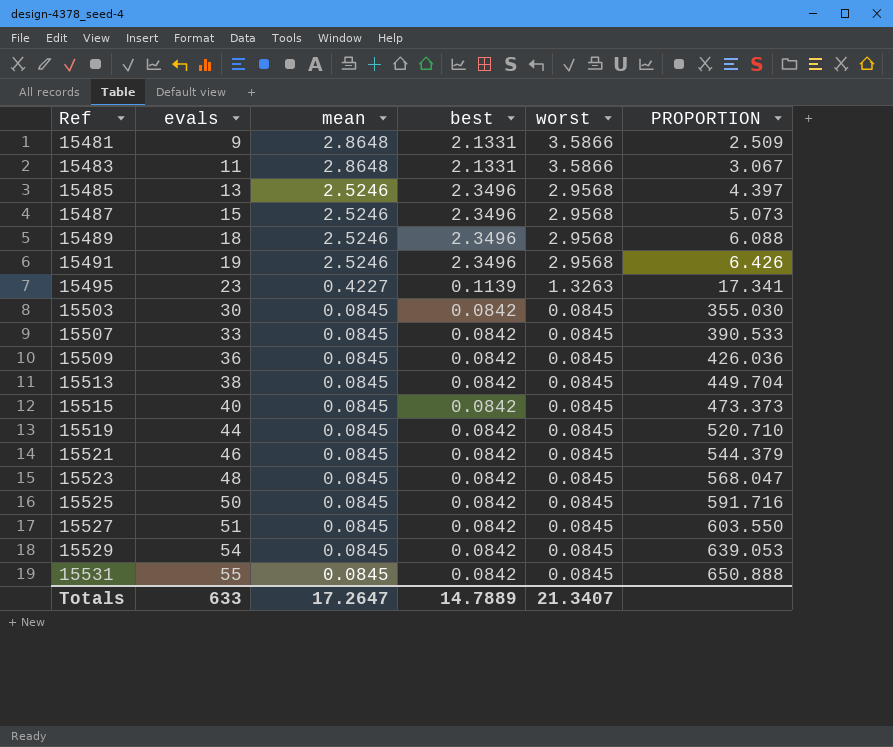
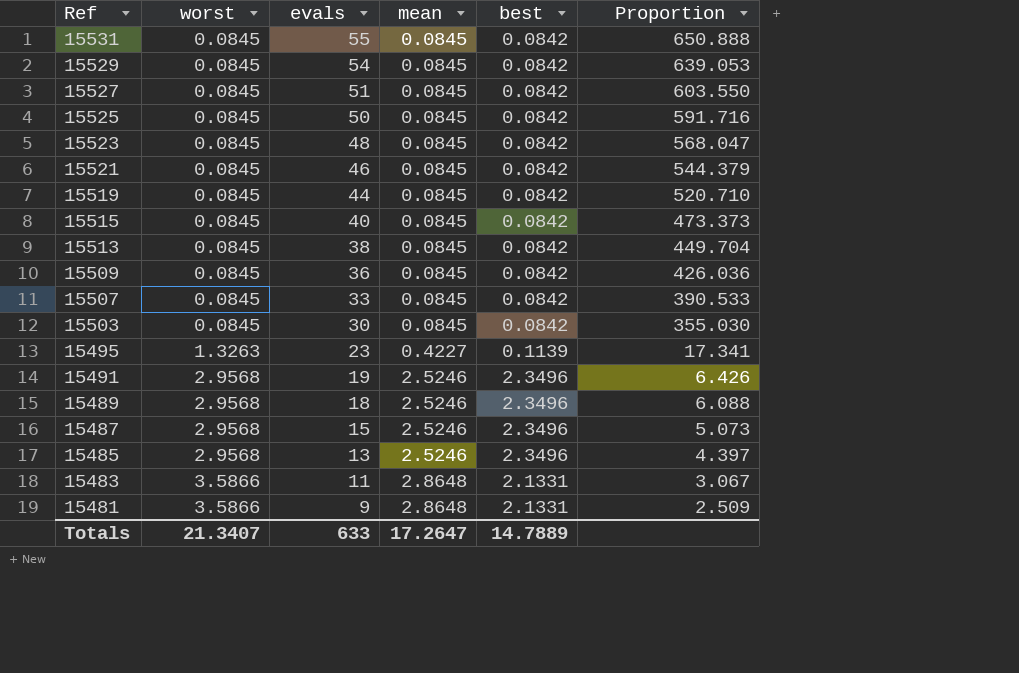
row order: Ref ascending -> Ref descending
column worst | position: 5 -> 2
column name: PROPORTION -> Proportion

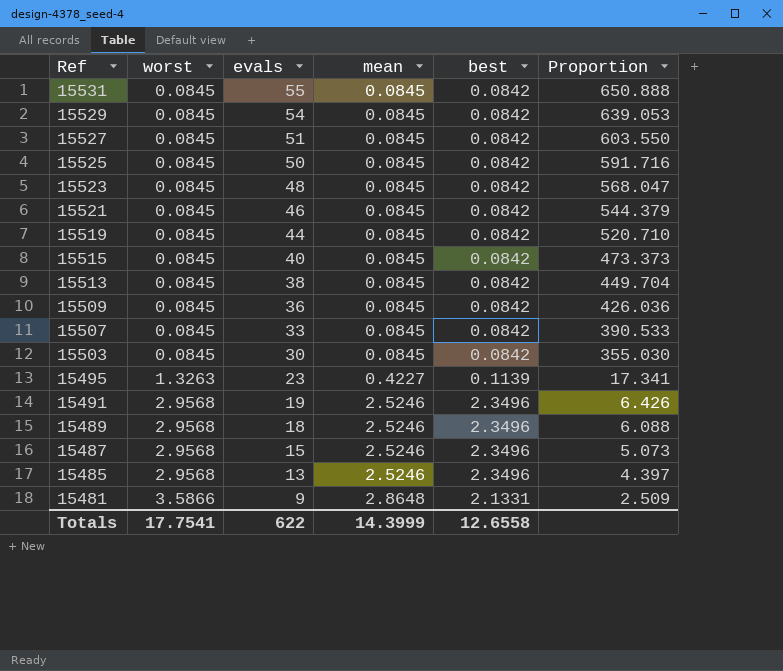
row 15483: 3.5866 | 11 | 2.8648 | 2.1331 | 3.067 -> none
Totals | worst: 21.3407 -> 17.7541
Totals | evals: 633 -> 622
Totals | mean: 17.2647 -> 14.3999
Totals | best: 14.7889 -> 12.6558

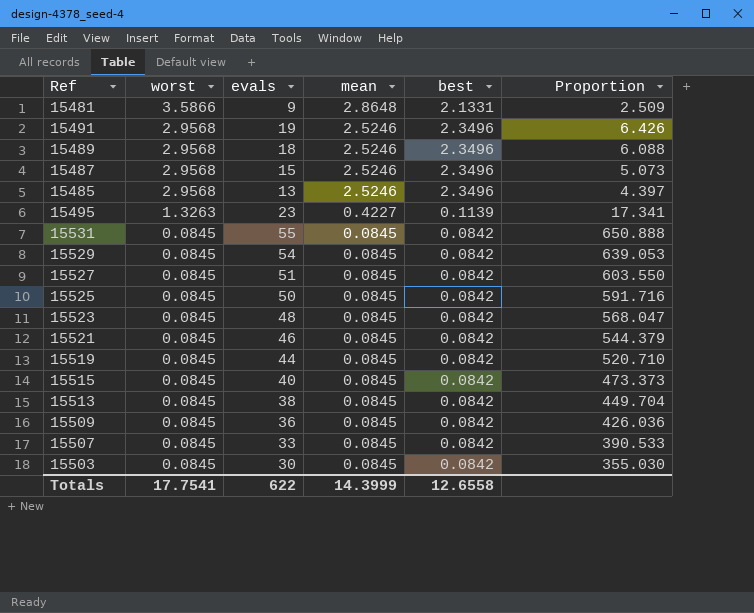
row order: Ref descending -> worst descending

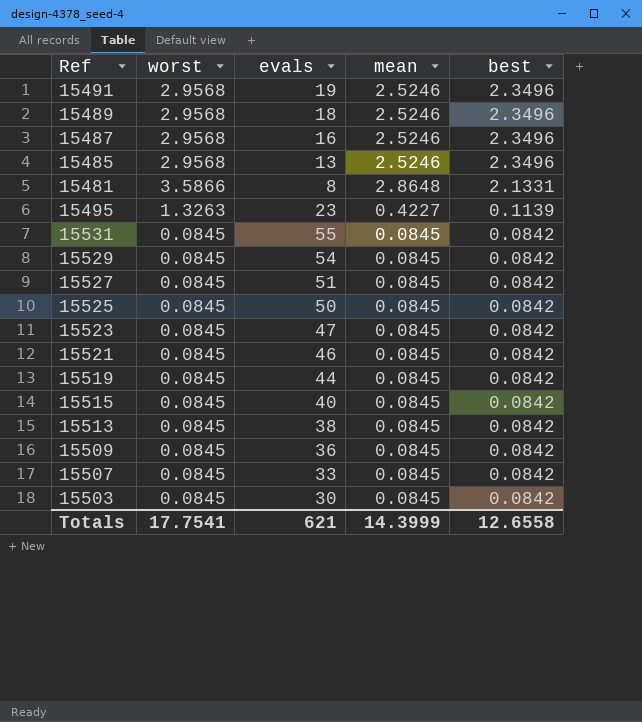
row order: worst descending -> best descending
column Proportion | formula: [evals] / [worst] -> none
15487 | evals: 15 -> 16
15481 | evals: 9 -> 8
15523 | evals: 48 -> 47
Totals | evals: 622 -> 621

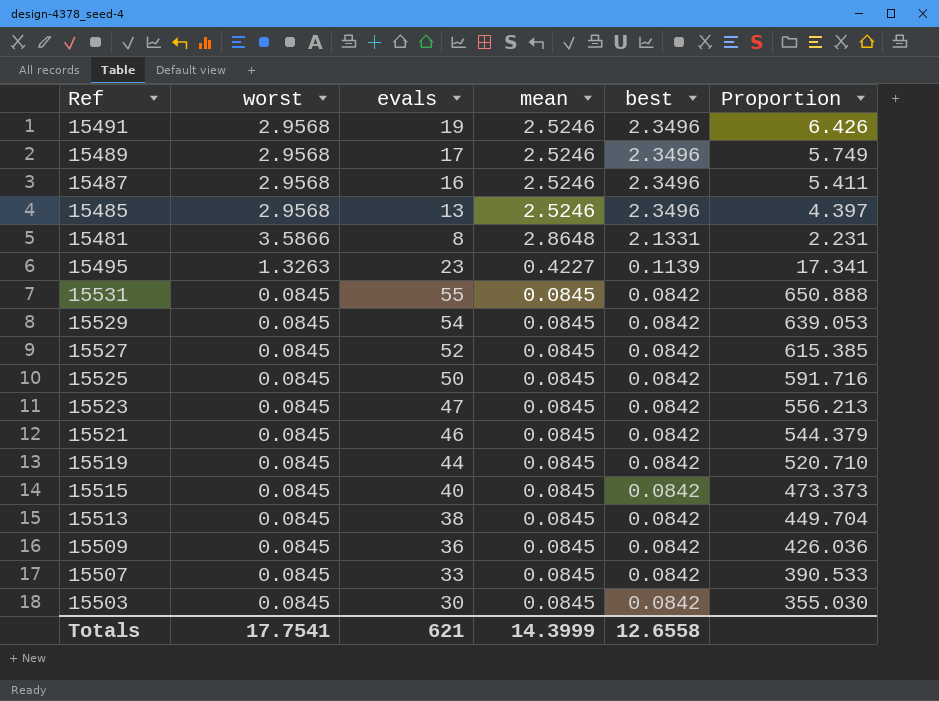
column Proportion | formula: none -> [evals] / [worst]
15489 | evals: 18 -> 17
15527 | evals: 51 -> 52

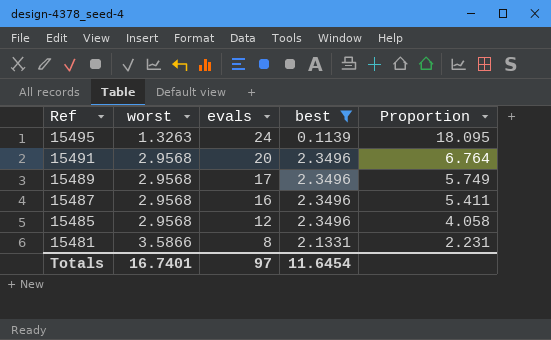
filter: none -> best != 0.0842
row order: best descending -> Ref descending
column mean | position: 4 -> none
15495 | evals: 23 -> 24
15495 | Proportion: 17.341 -> 18.095
15491 | evals: 19 -> 20
15491 | Proportion: 6.426 -> 6.764
15485 | evals: 13 -> 12
15485 | Proportion: 4.397 -> 4.058
Totals | worst: 17.7541 -> 16.7401
Totals | evals: 621 -> 97
Totals | best: 12.6558 -> 11.6454

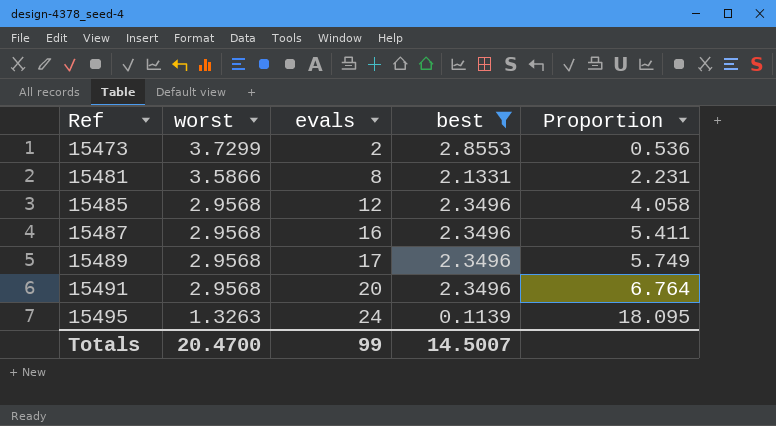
row order: Ref descending -> Ref ascending
row 15473: none -> 3.7299 | 2 | 2.8553 | 0.536
Totals | worst: 16.7401 -> 20.4700
Totals | evals: 97 -> 99
Totals | best: 11.6454 -> 14.5007

